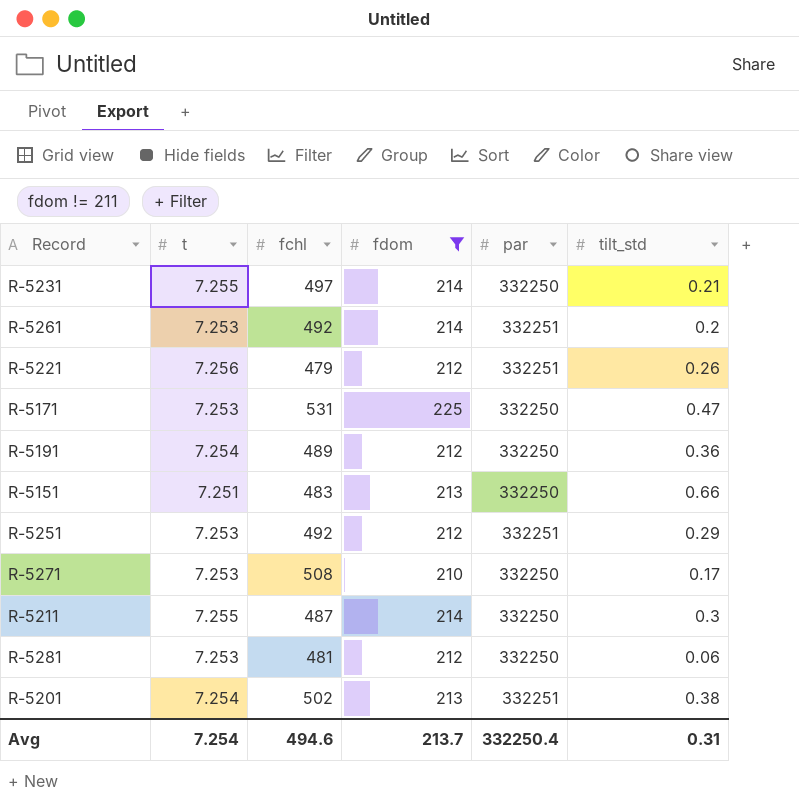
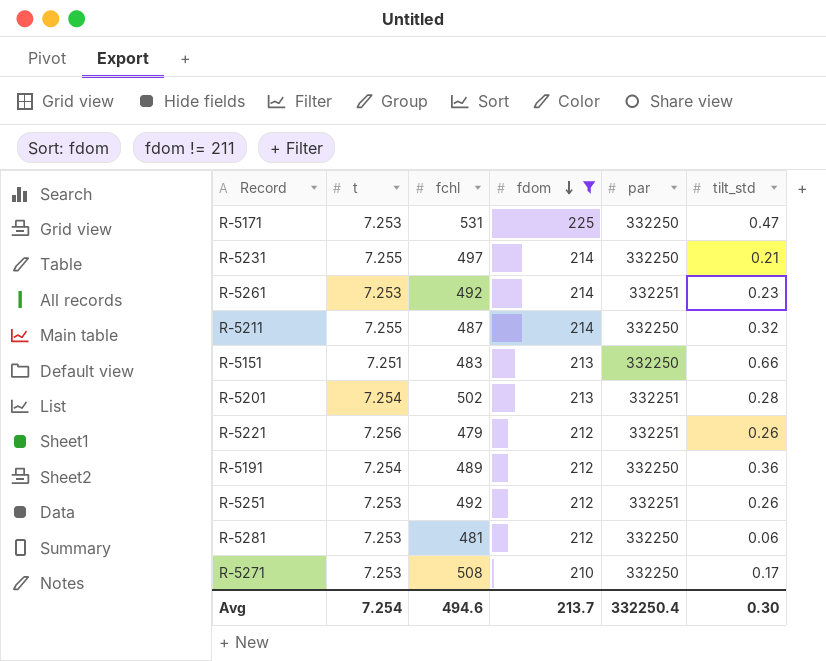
row order: none -> fdom descending
R-5261 | tilt_std: 0.2 -> 0.23
R-5211 | tilt_std: 0.3 -> 0.32
R-5201 | tilt_std: 0.38 -> 0.28
R-5251 | tilt_std: 0.29 -> 0.26
Avg | tilt_std: 0.31 -> 0.30

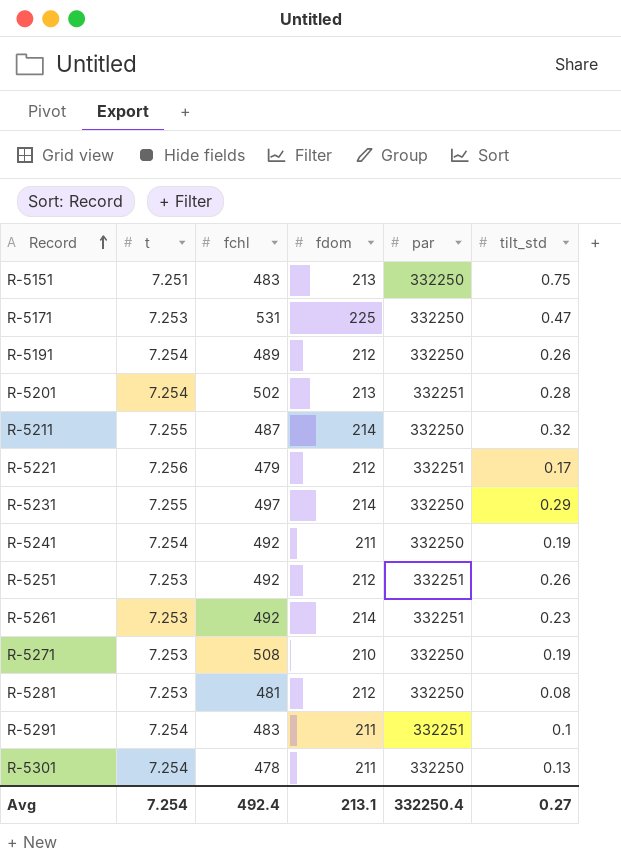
filter: fdom != 211 -> none
row order: fdom descending -> Record ascending
R-5151 | tilt_std: 0.66 -> 0.75
R-5191 | tilt_std: 0.36 -> 0.26
R-5221 | tilt_std: 0.26 -> 0.17
R-5231 | tilt_std: 0.21 -> 0.29
R-5271 | tilt_std: 0.17 -> 0.19
R-5281 | tilt_std: 0.06 -> 0.08
Avg | fchl: 494.6 -> 492.4
Avg | fdom: 213.7 -> 213.1
Avg | tilt_std: 0.30 -> 0.27

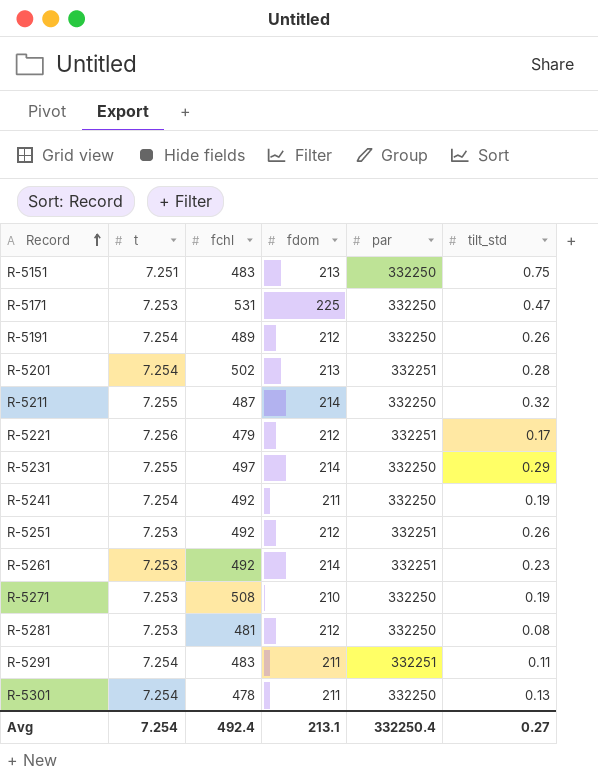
R-5291 | tilt_std: 0.1 -> 0.11

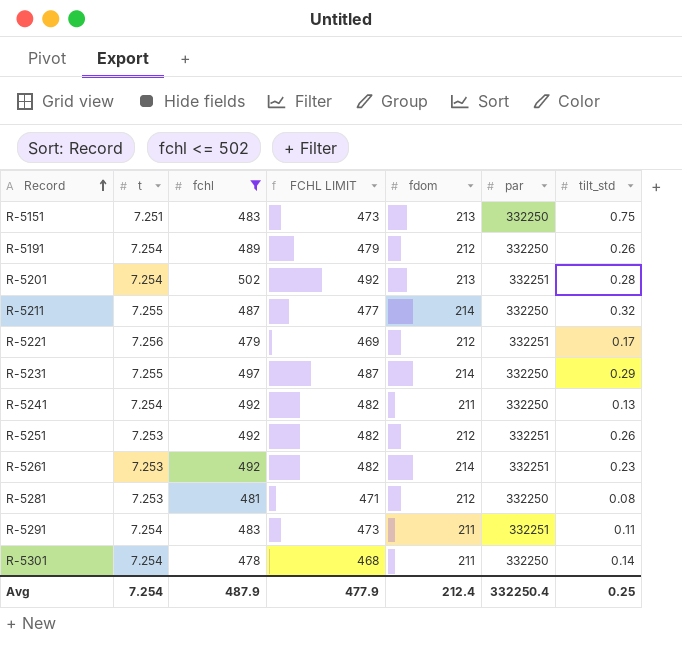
filter: none -> fchl <= 502
column FCHL LIMIT | formula: none -> [fchl] - 10
R-5241 | tilt_std: 0.19 -> 0.13
R-5301 | tilt_std: 0.13 -> 0.14
Avg | fchl: 492.4 -> 487.9
Avg | fdom: 213.1 -> 212.4
Avg | tilt_std: 0.27 -> 0.25

